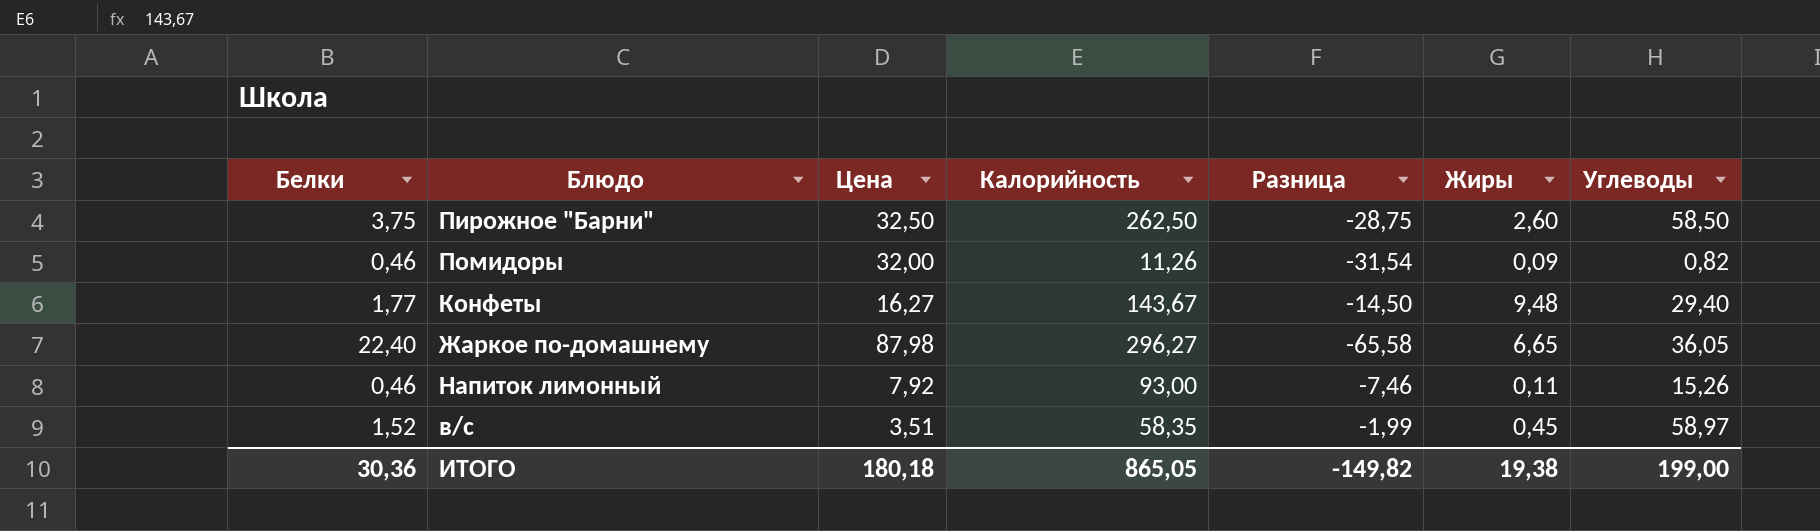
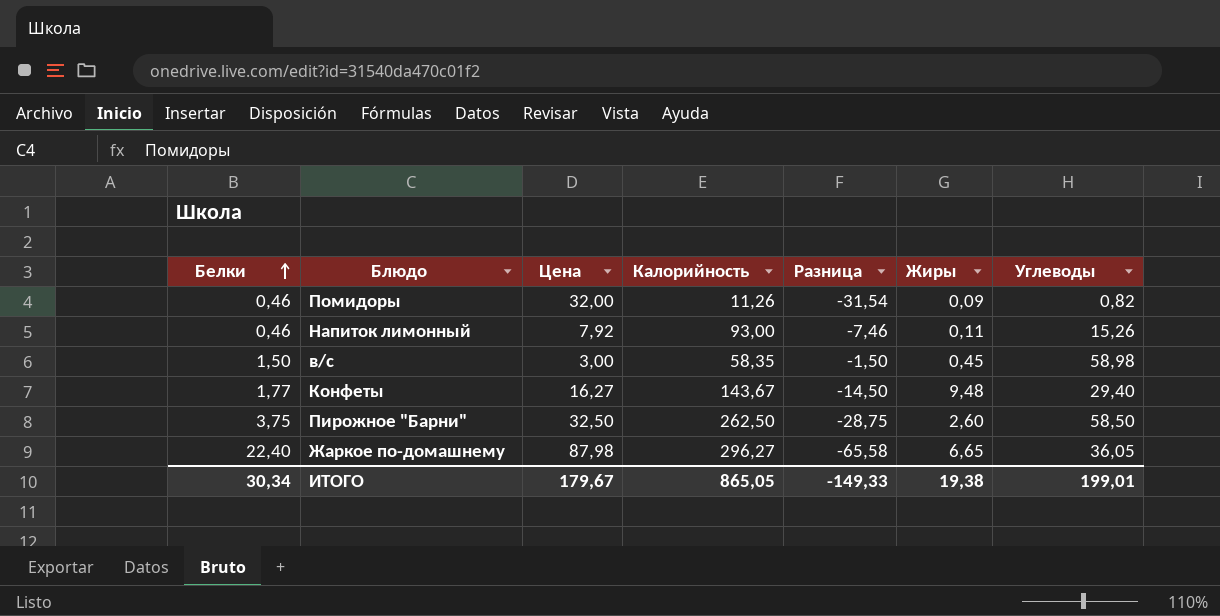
row order: none -> Белки ascending
в/с | Белки: 1,52 -> 1,50
в/с | Цена: 3,51 -> 3,00
в/с | Разница: -1,99 -> -1,50
в/с | Углеводы: 58,97 -> 58,98
ИТОГО | Белки: 30,36 -> 30,34
ИТОГО | Цена: 180,18 -> 179,67
ИТОГО | Разница: -149,82 -> -149,33
ИТОГО | Углеводы: 199,00 -> 199,01

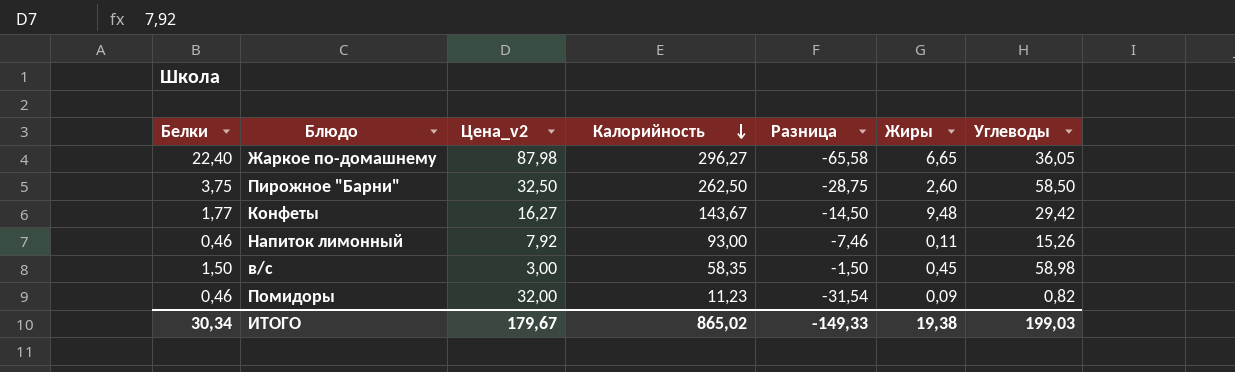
row order: Белки ascending -> Калорийность descending
column name: Цена -> Цена_v2
Конфеты | Углеводы: 29,40 -> 29,42
Помидоры | Калорийность: 11,26 -> 11,23
ИТОГО | Калорийность: 865,05 -> 865,02
ИТОГО | Углеводы: 199,01 -> 199,03

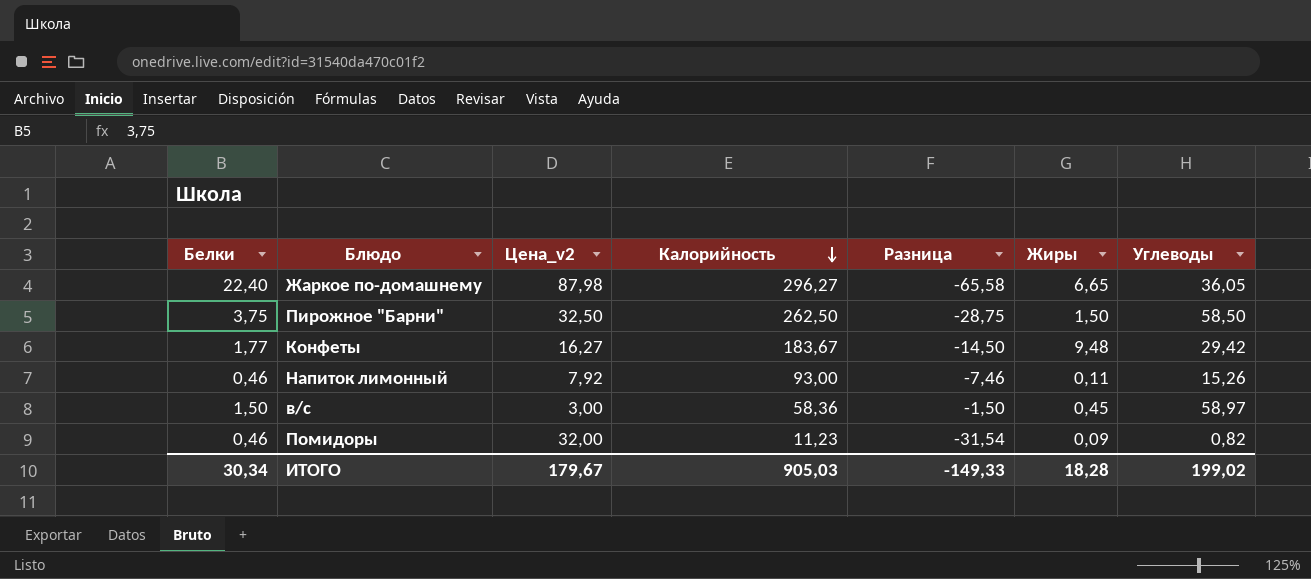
Пирожное "Барни" | Жиры: 2,60 -> 1,50
Конфеты | Калорийность: 143,67 -> 183,67
в/с | Калорийность: 58,35 -> 58,36
в/с | Углеводы: 58,98 -> 58,97
ИТОГО | Калорийность: 865,02 -> 905,03
ИТОГО | Жиры: 19,38 -> 18,28
ИТОГО | Углеводы: 199,03 -> 199,02

